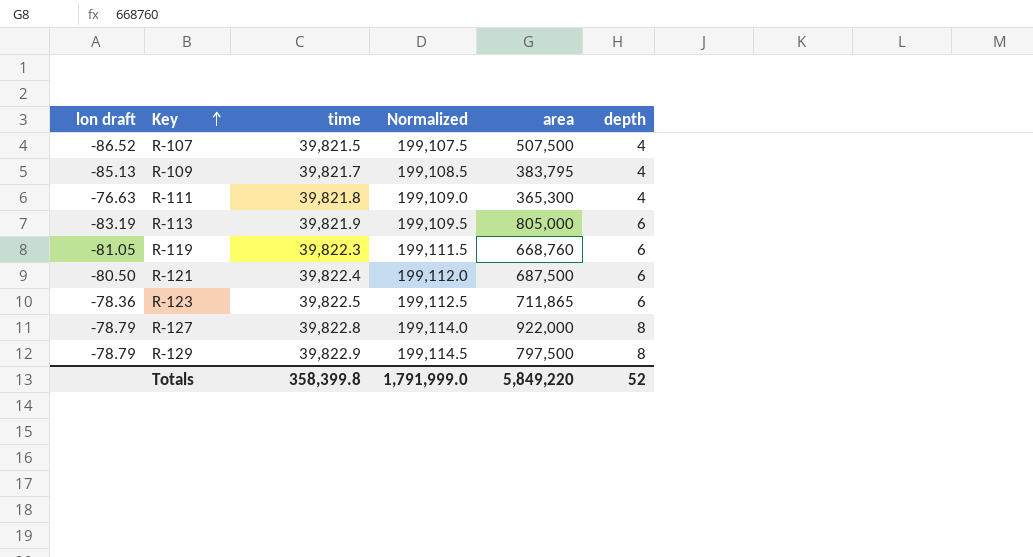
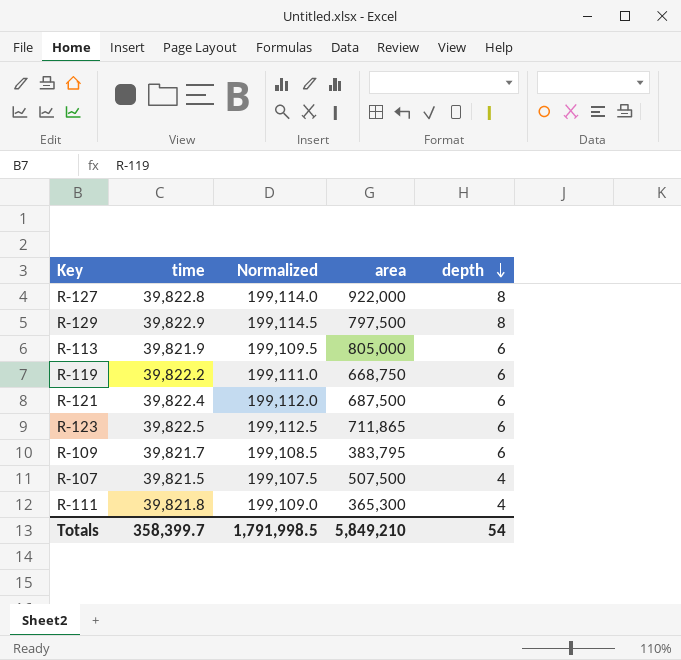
row order: Key ascending -> depth descending
column lon draft | position: 1 -> none
R-119 | time: 39,822.3 -> 39,822.2
R-119 | Normalized: 199,111.5 -> 199,111.0
R-119 | area: 668,760 -> 668,750
R-109 | depth: 4 -> 6
Totals | time: 358,399.8 -> 358,399.7
Totals | Normalized: 1,791,999.0 -> 1,791,998.5
Totals | area: 5,849,220 -> 5,849,210
Totals | depth: 52 -> 54

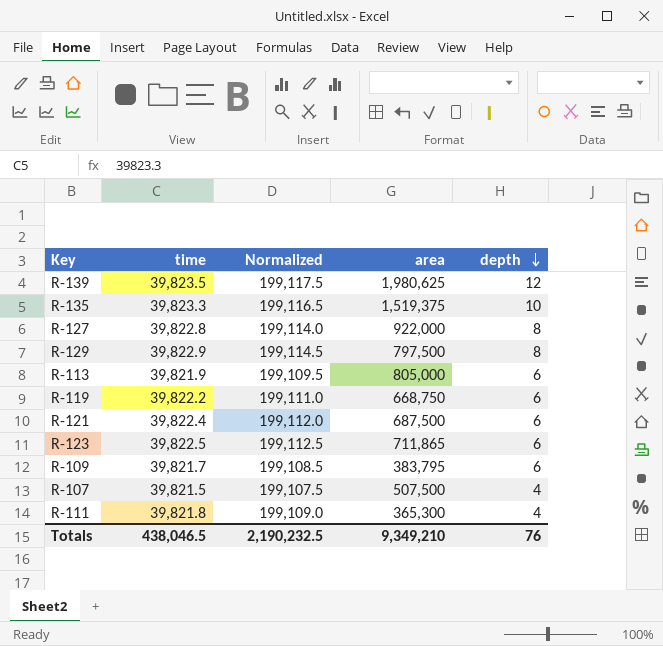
row R-139: none -> 39,823.5 | 199,117.5 | 1,980,625 | 12
row R-135: none -> 39,823.3 | 199,116.5 | 1,519,375 | 10
Totals | time: 358,399.7 -> 438,046.5
Totals | Normalized: 1,791,998.5 -> 2,190,232.5
Totals | area: 5,849,210 -> 9,349,210
Totals | depth: 54 -> 76

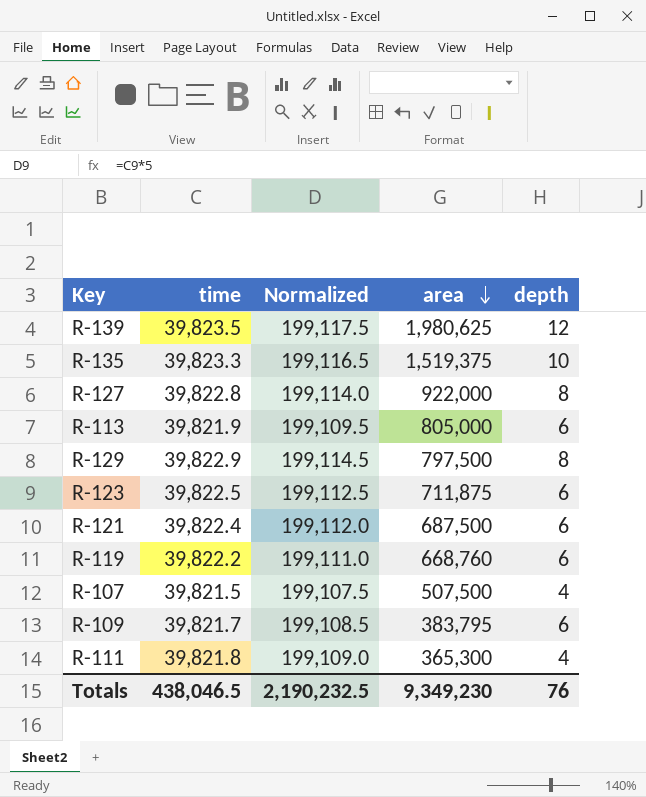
row order: depth descending -> area descending
R-123 | area: 711,865 -> 711,875
R-119 | area: 668,750 -> 668,760
Totals | area: 9,349,210 -> 9,349,230

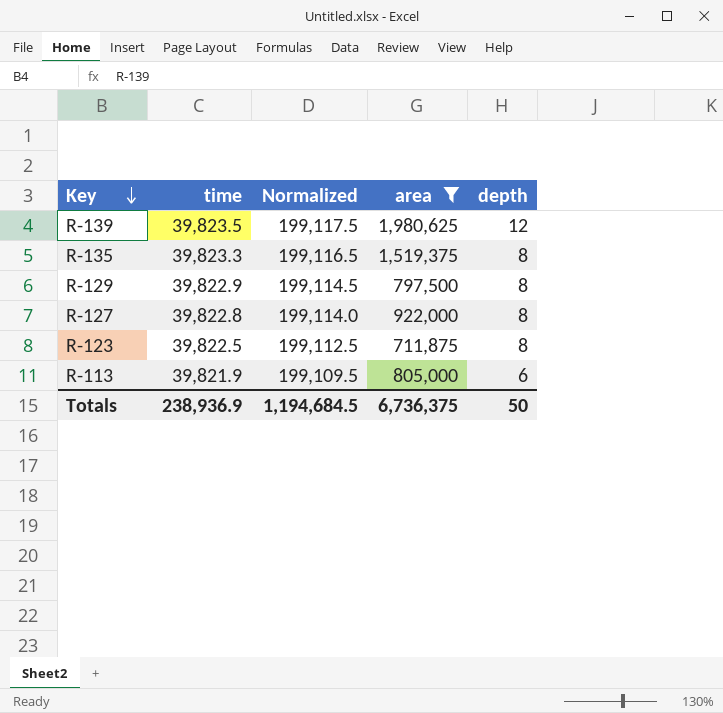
filter: none -> area >= 711,875
row order: area descending -> Key descending
R-135 | depth: 10 -> 8
R-123 | depth: 6 -> 8
Totals | time: 438,046.5 -> 238,936.9
Totals | Normalized: 2,190,232.5 -> 1,194,684.5
Totals | area: 9,349,230 -> 6,736,375
Totals | depth: 76 -> 50

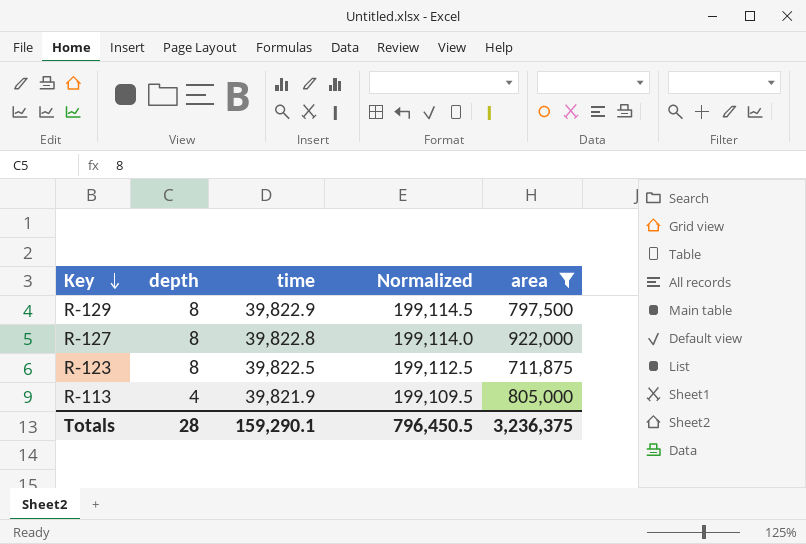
column depth | position: 5 -> 2
row R-139: 39,823.5 | 199,117.5 | 1,980,625 | 12 -> none
row R-135: 39,823.3 | 199,116.5 | 1,519,375 | 8 -> none
R-113 | depth: 6 -> 4
Totals | depth: 50 -> 28
Totals | time: 238,936.9 -> 159,290.1
Totals | Normalized: 1,194,684.5 -> 796,450.5
Totals | area: 6,736,375 -> 3,236,375

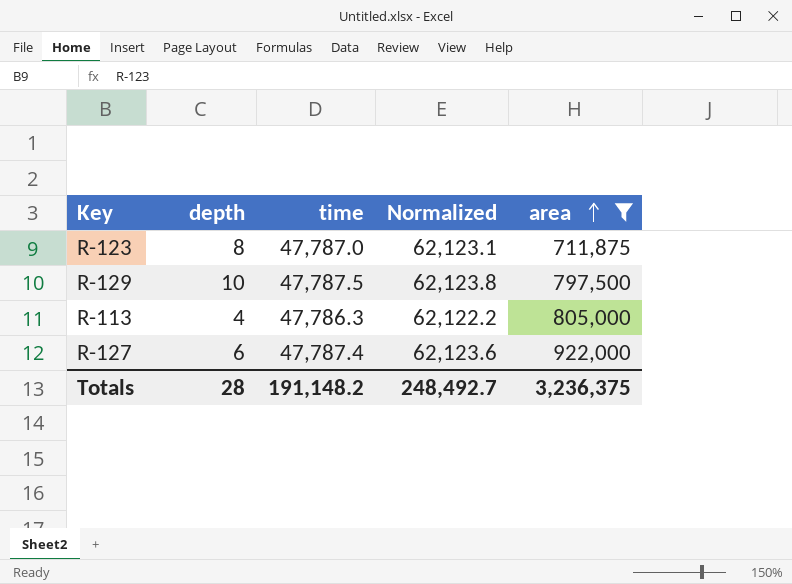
row order: Key descending -> area ascending
column Normalized | formula: [time] * 5 -> [time] * 1.3
R-123 | time: 39,822.5 -> 47,787.0
R-129 | depth: 8 -> 10
R-129 | time: 39,822.9 -> 47,787.5
R-113 | time: 39,821.9 -> 47,786.3
R-127 | depth: 8 -> 6
R-127 | time: 39,822.8 -> 47,787.4
Totals | time: 159,290.1 -> 191,148.2
Totals | Normalized: 796,450.5 -> 248,492.7

